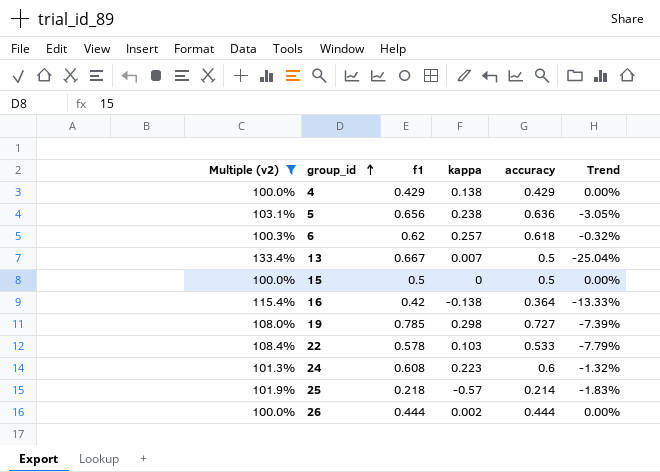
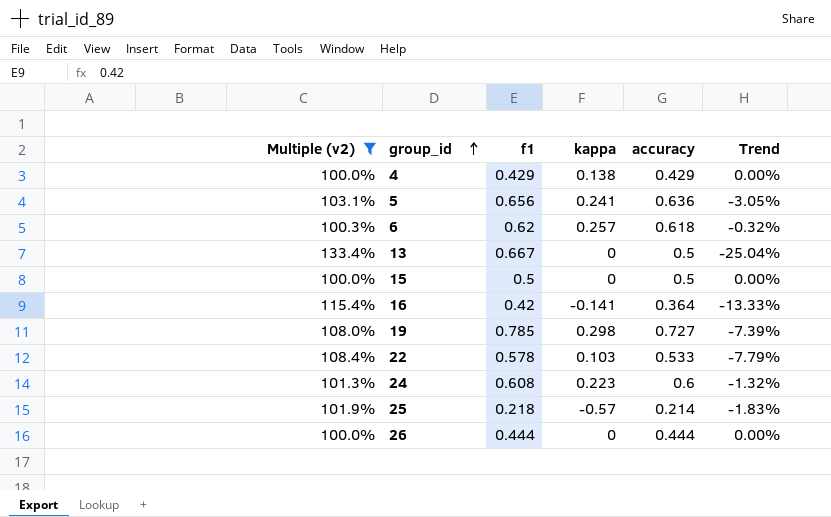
5 | kappa: 0.238 -> 0.241
13 | kappa: 0.007 -> 0
16 | kappa: -0.138 -> -0.141
26 | kappa: 0.002 -> 0

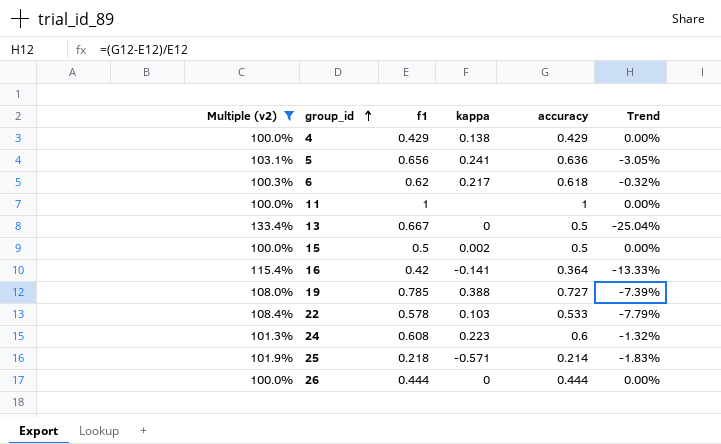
6 | kappa: 0.257 -> 0.217
row 11: none -> 100.0% | 1 | none | 1 | 0.00%
15 | kappa: 0 -> 0.002
19 | kappa: 0.298 -> 0.388
25 | kappa: -0.57 -> -0.571

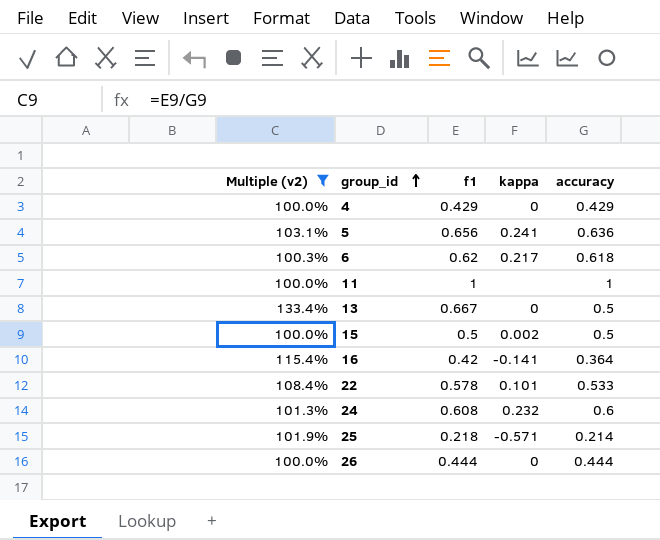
column Trend | formula: ([accuracy] - [f1]) / [f1] -> none
row 19: 108.0% | 0.785 | 0.388 | 0.727 | -7.39% -> none
4 | kappa: 0.138 -> 0
22 | kappa: 0.103 -> 0.101
24 | kappa: 0.223 -> 0.232

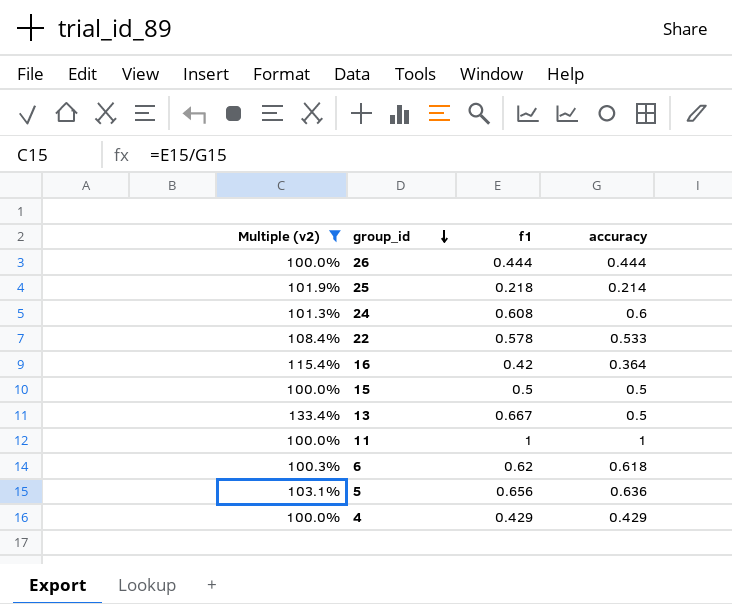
row order: group_id ascending -> group_id descending
column kappa | position: 4 -> none

